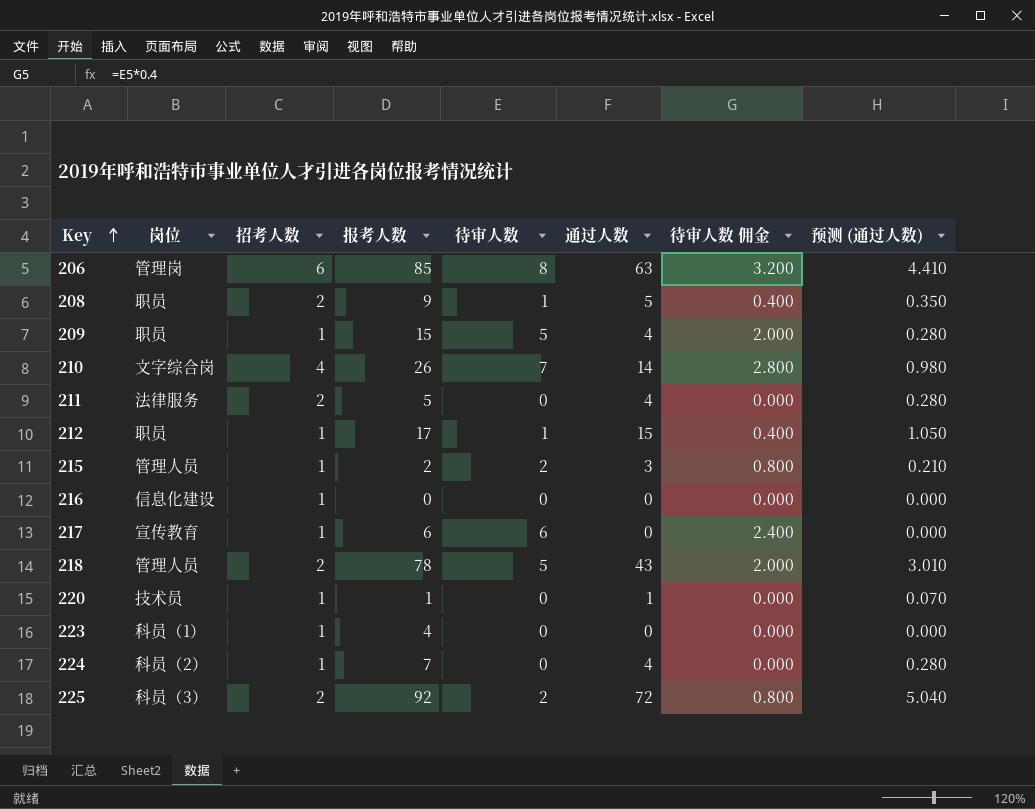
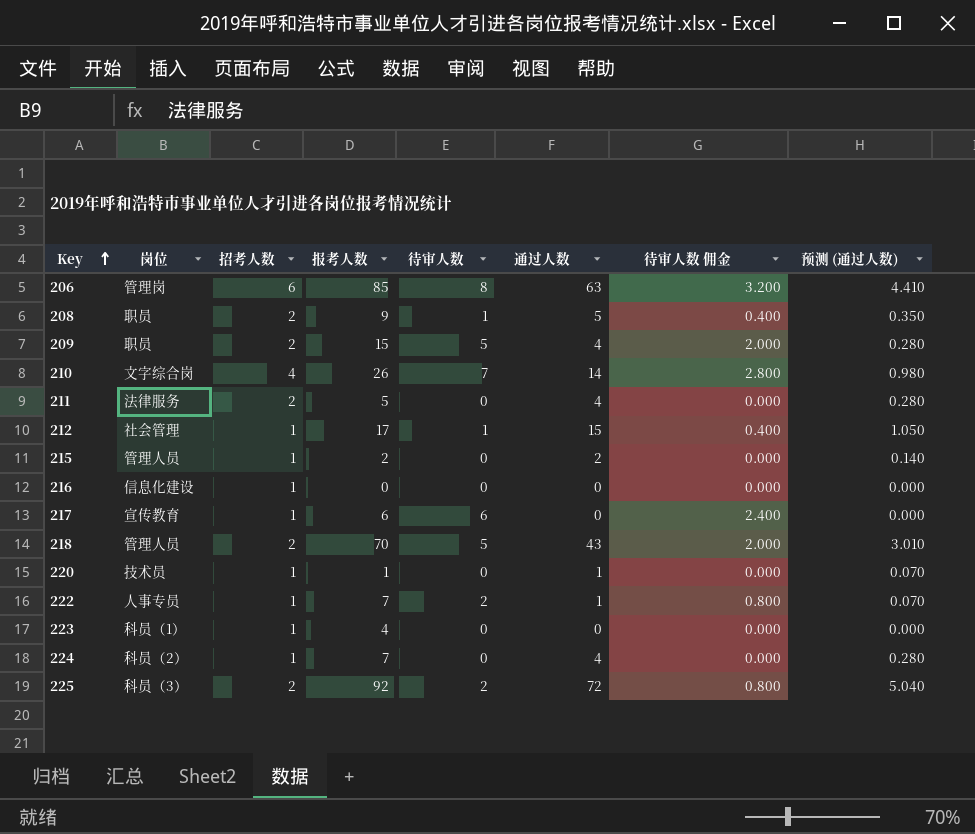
209 | 招考人数: 1 -> 2
212 | 岗位: 职员 -> 社会管理
215 | 待审人数: 2 -> 0
215 | 通过人数: 3 -> 2
215 | 待审人数 佣金: 0.800 -> 0.000
215 | 预测 (通过人数): 0.210 -> 0.140
218 | 报考人数: 78 -> 70
row 222: none -> 人事专员 | 1 | 7 | 2 | 1 | 0.800 | 0.070

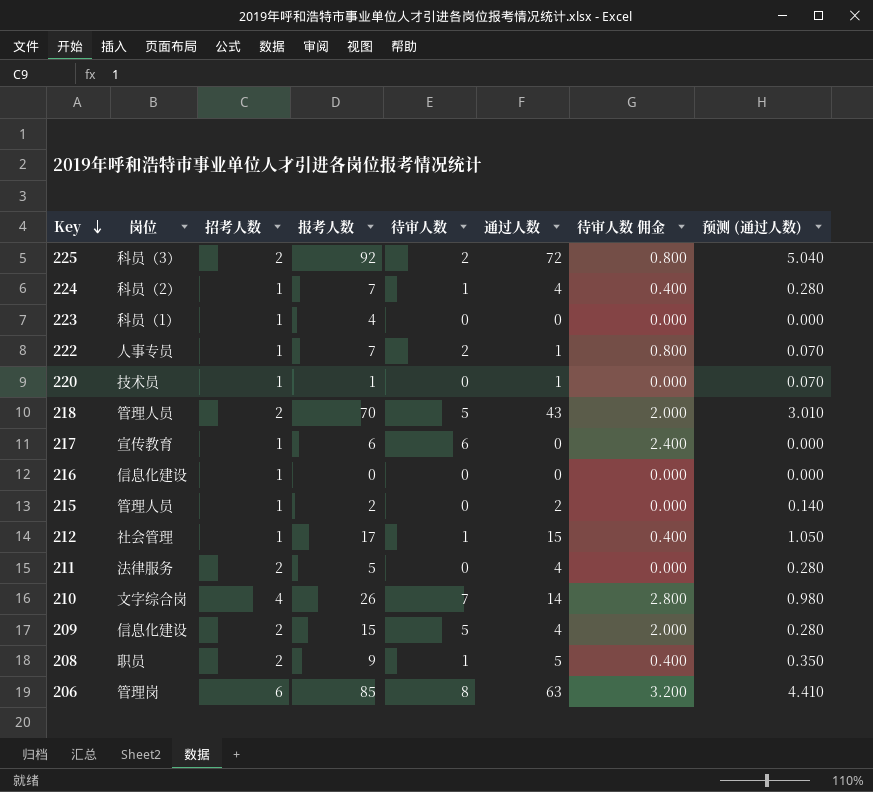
row order: Key ascending -> Key descending
224 | 待审人数: 0 -> 1
224 | 待审人数 佣金: 0.000 -> 0.400
209 | 岗位: 职员 -> 信息化建设

